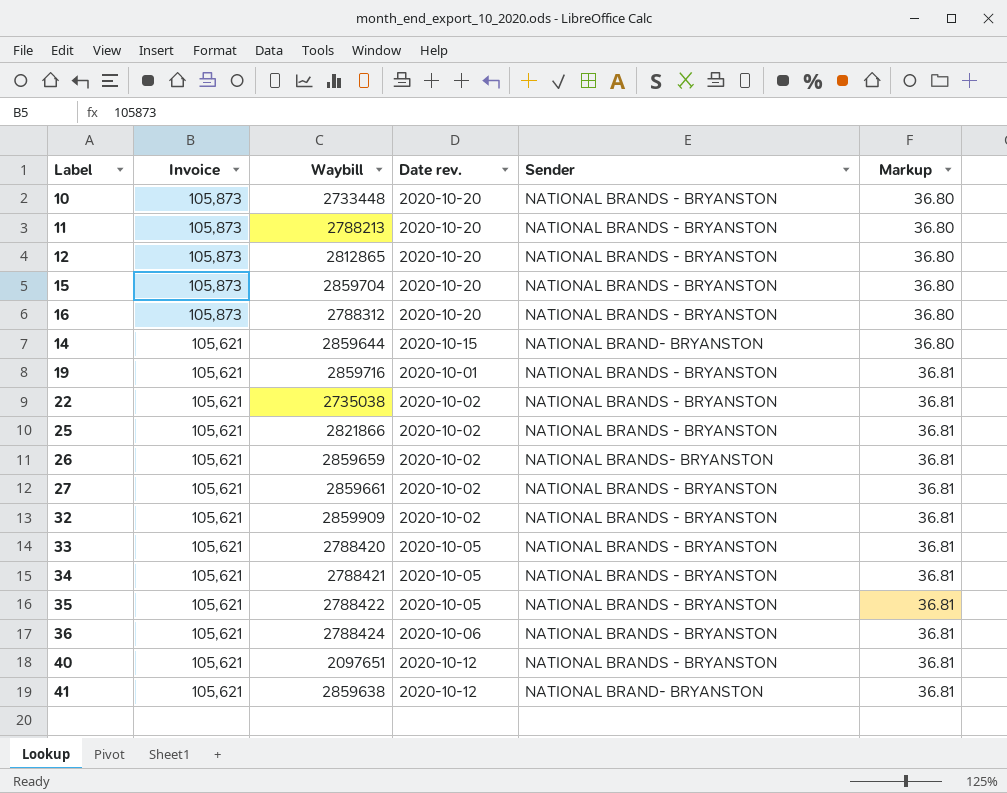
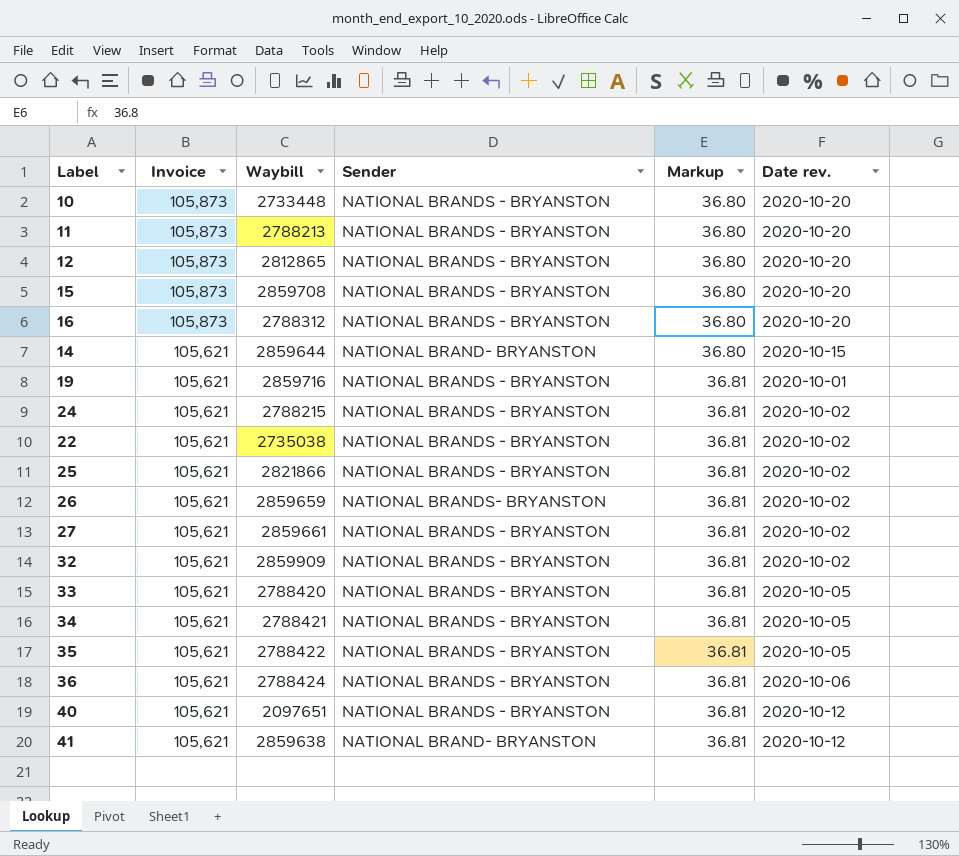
column Date rev. | position: 4 -> 6
15 | Waybill: 2859704 -> 2859708
row 24: none -> 105,621 | 2788215 | NATIONAL BRANDS - BRYANSTON | 36.81 | 2020-10-02

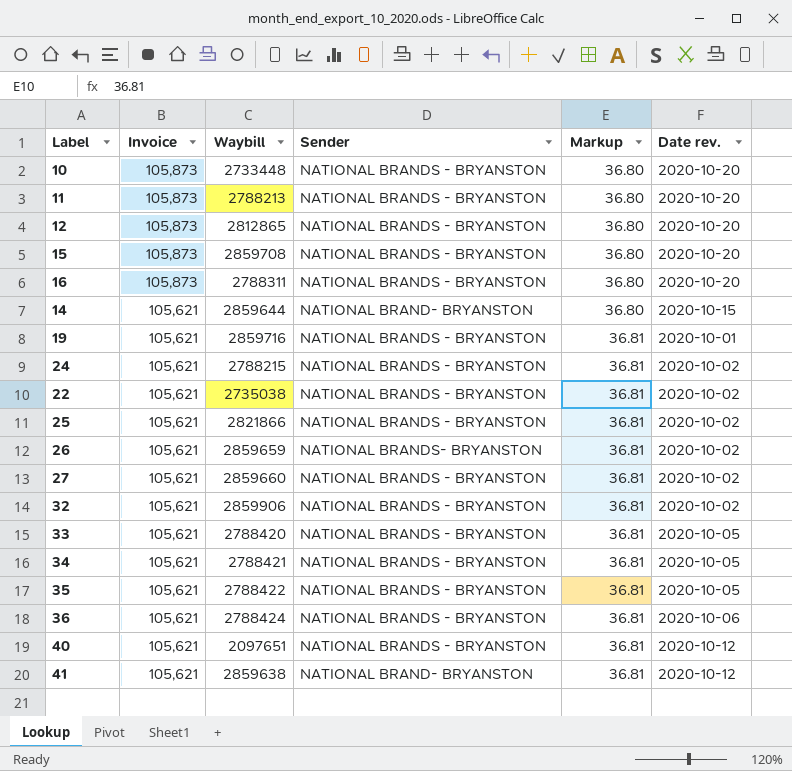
16 | Waybill: 2788312 -> 2788311
27 | Waybill: 2859661 -> 2859660
32 | Waybill: 2859909 -> 2859906

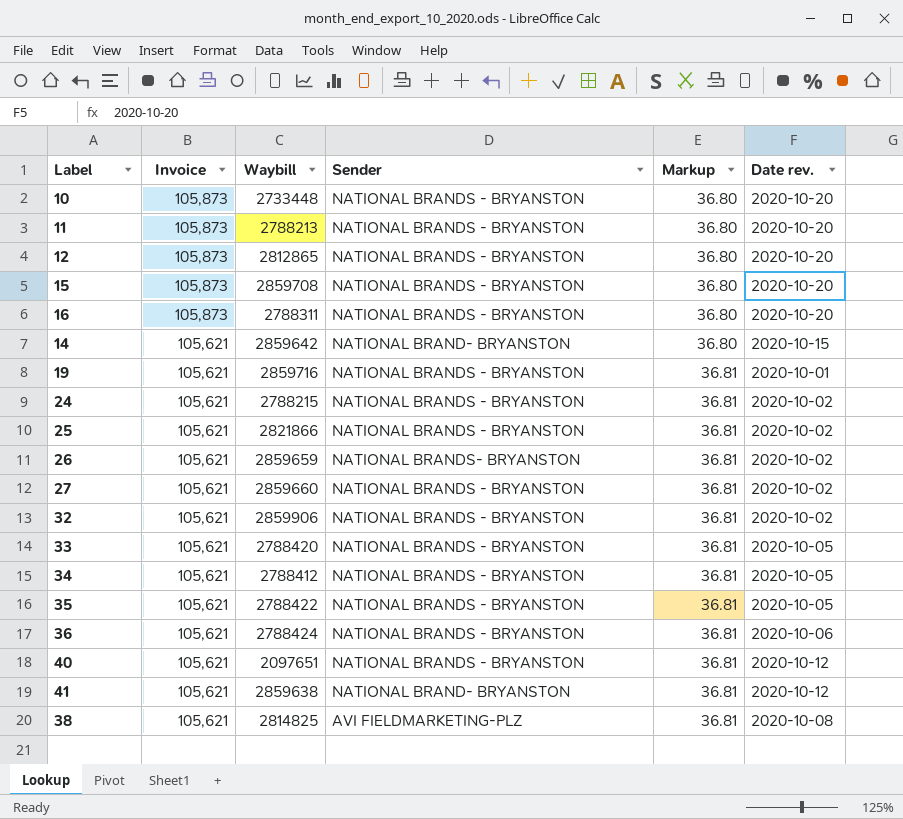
row 22: 105,621 | 2735038 | NATIONAL BRANDS - BRYANSTON | 36.81 | 2020-10-02 -> none
14 | Waybill: 2859644 -> 2859642
34 | Waybill: 2788421 -> 2788412
row 38: none -> 105,621 | 2814825 | AVI FIELDMARKETING-PLZ | 36.81 | 2020-10-08

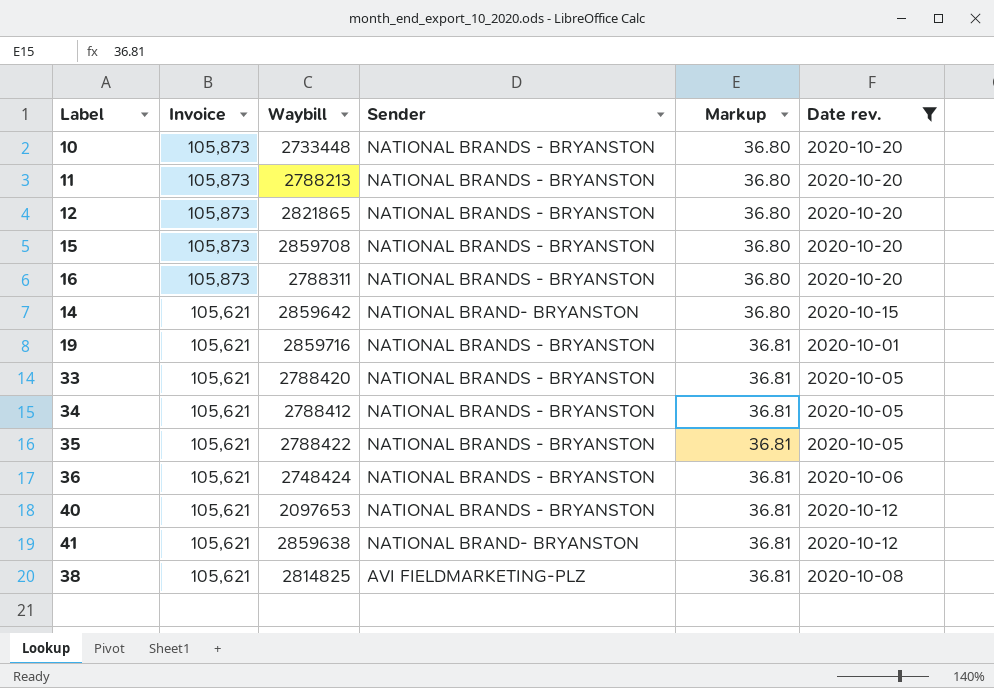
filter: none -> Date rev. != 2020-10-02
12 | Waybill: 2812865 -> 2821865
36 | Waybill: 2788424 -> 2748424
40 | Waybill: 2097651 -> 2097653

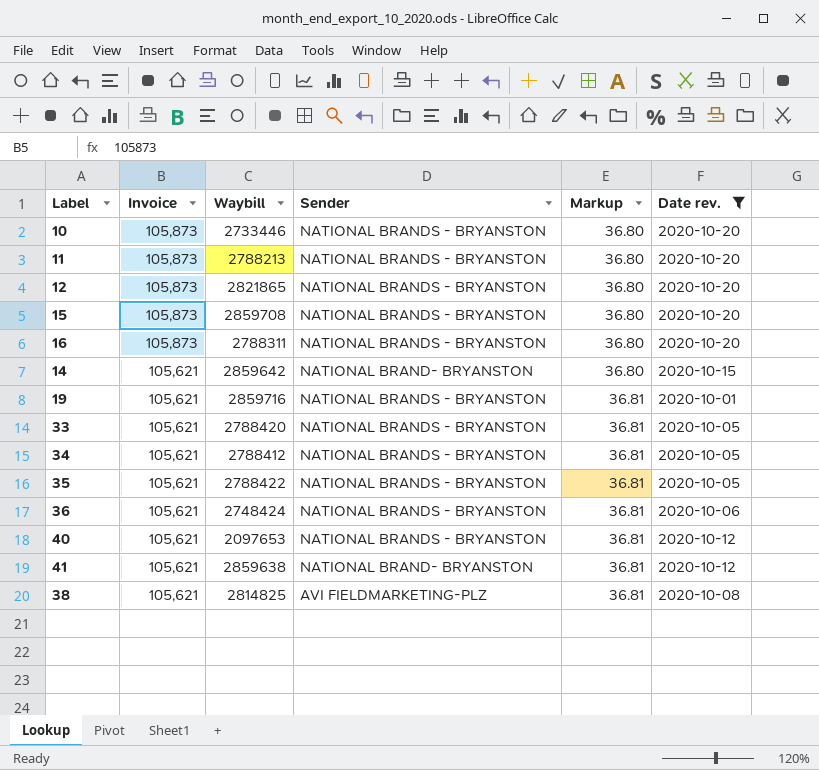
10 | Waybill: 2733448 -> 2733446

